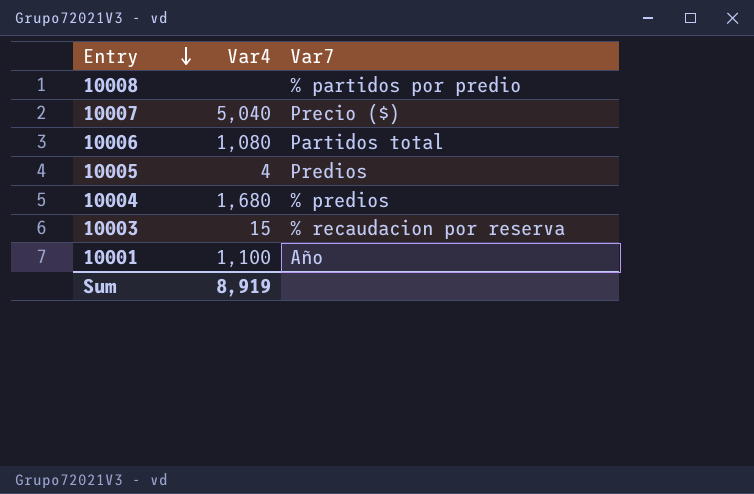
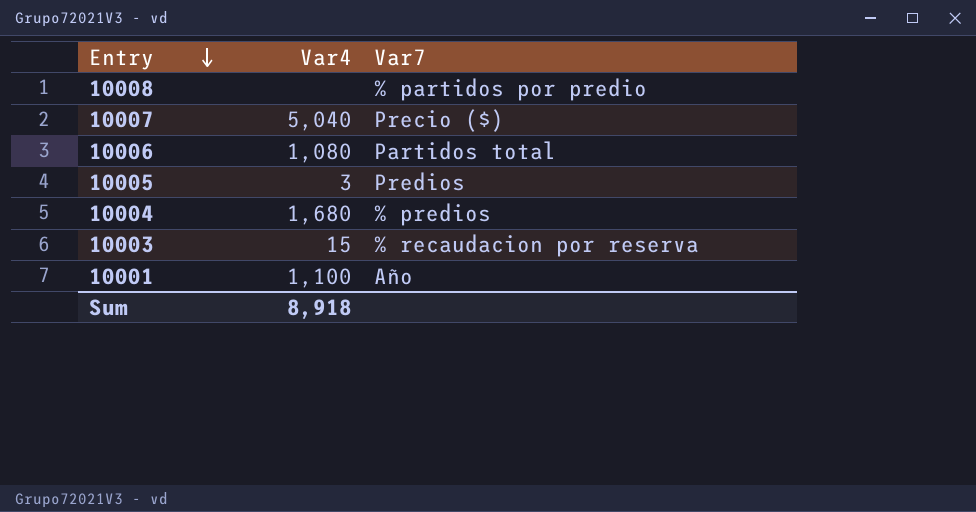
10005 | Var4: 4 -> 3
Sum | Var4: 8,919 -> 8,918

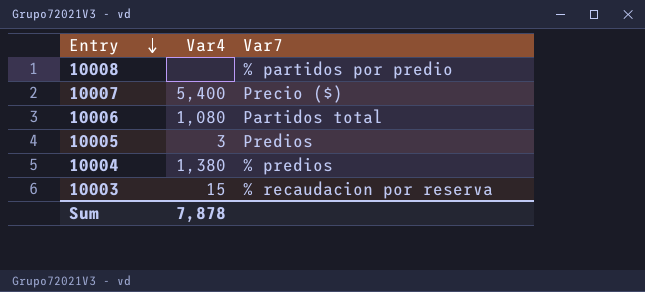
row 10001: 1,100 | Año -> none
10007 | Var4: 5,040 -> 5,400
10004 | Var4: 1,680 -> 1,380
Sum | Var4: 8,918 -> 7,878

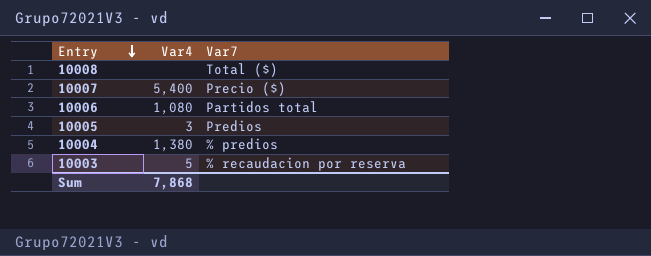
10008 | Var7: % partidos por predio -> Total ($)
10003 | Var4: 15 -> 5
Sum | Var4: 7,878 -> 7,868

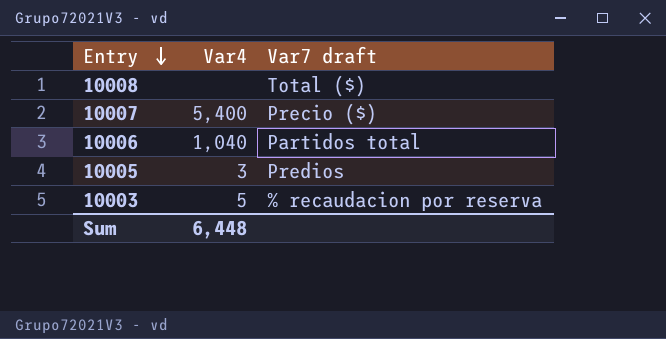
column name: Var7 -> Var7 draft
row 10004: 1,380 | % predios -> none
10006 | Var4: 1,080 -> 1,040
Sum | Var4: 7,868 -> 6,448

